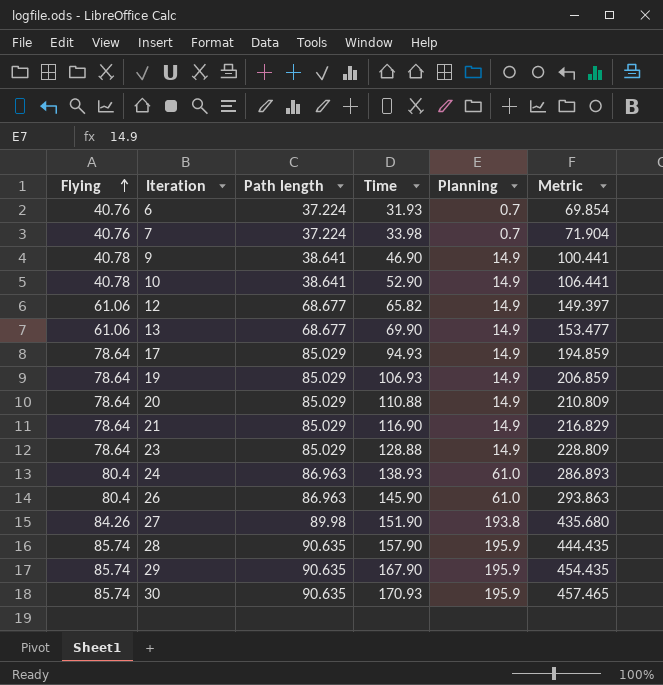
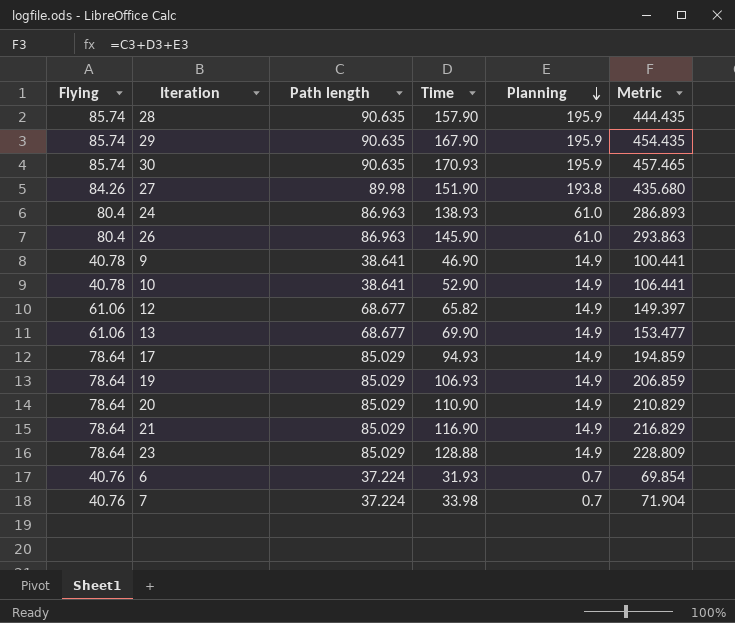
row order: Flying ascending -> Planning descending
20 | Time: 110.88 -> 110.90
20 | Metric: 210.809 -> 210.829

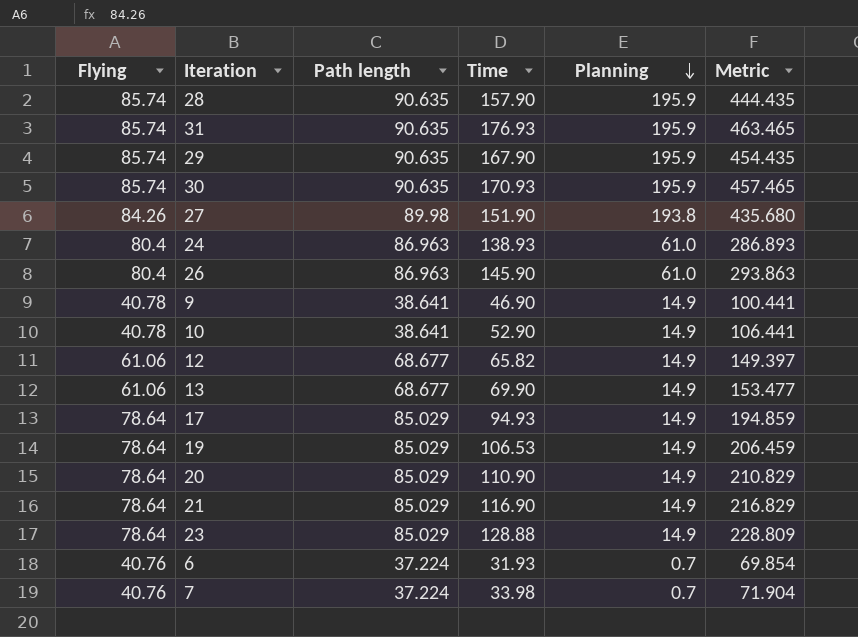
row 31: none -> 85.74 | 90.635 | 176.93 | 195.9 | 463.465
19 | Time: 106.93 -> 106.53
19 | Metric: 206.859 -> 206.459

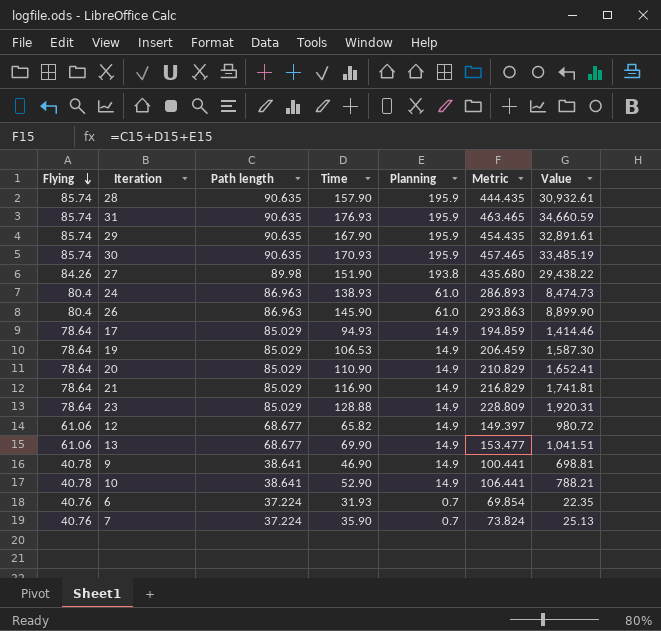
row order: Planning descending -> Flying descending
column Value | formula: none -> [Time] * [Planning]
7 | Time: 33.98 -> 35.90
7 | Metric: 71.904 -> 73.824

